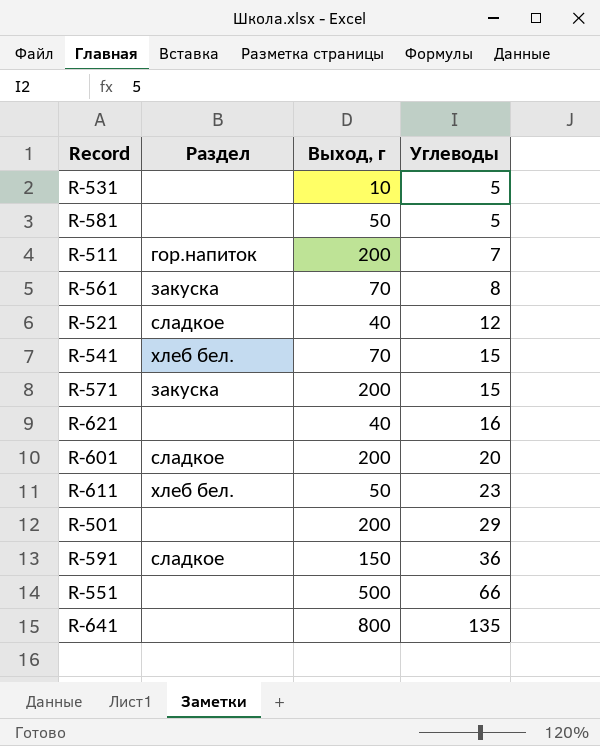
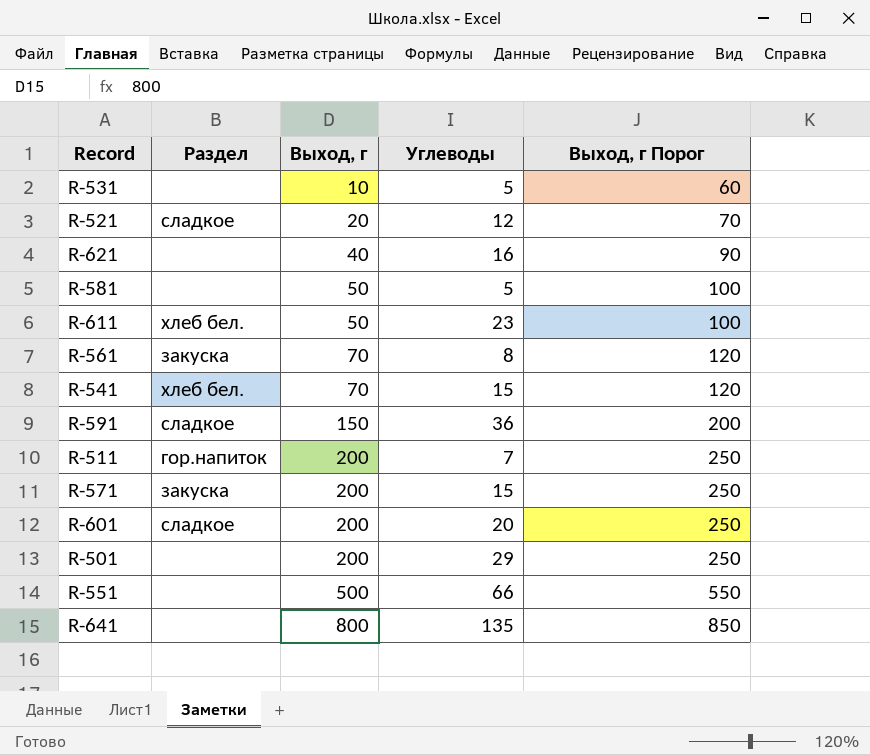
row order: Углеводы ascending -> Выход, г ascending
column Выход, г Порог | formula: none -> [Выход, г] + 50
R-521 | Выход, г: 40 -> 20

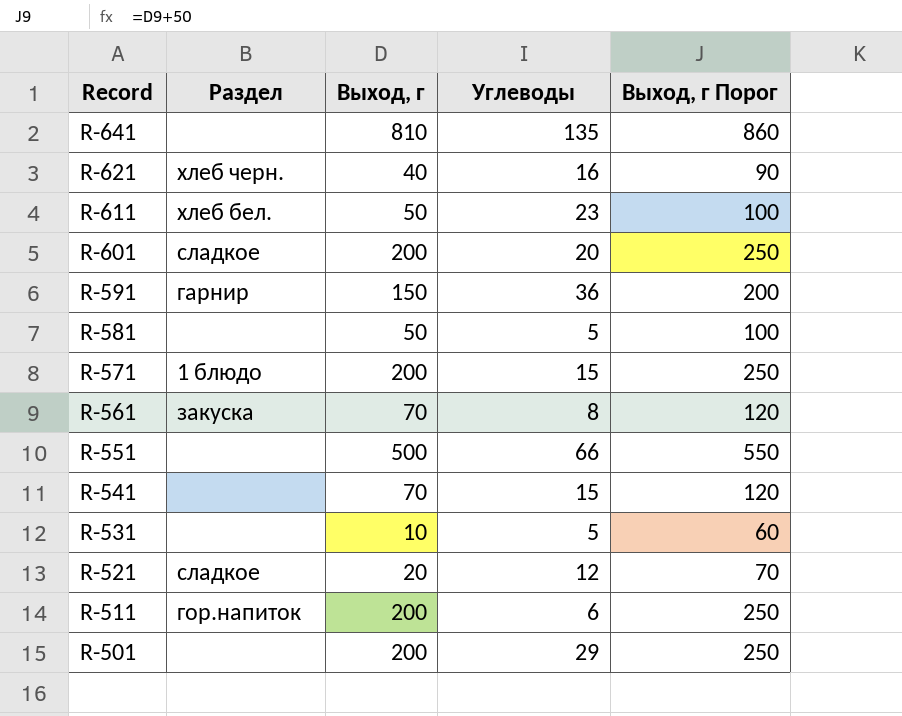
row order: Выход, г ascending -> Record descending
R-641 | Выход, г: 800 -> 810
R-641 | Выход, г Порог: 850 -> 860
R-621 | Раздел: none -> хлеб черн.
R-591 | Раздел: сладкое -> гарнир
R-571 | Раздел: закуска -> 1 блюдо
R-541 | Раздел: хлеб бел. -> none
R-511 | Углеводы: 7 -> 6

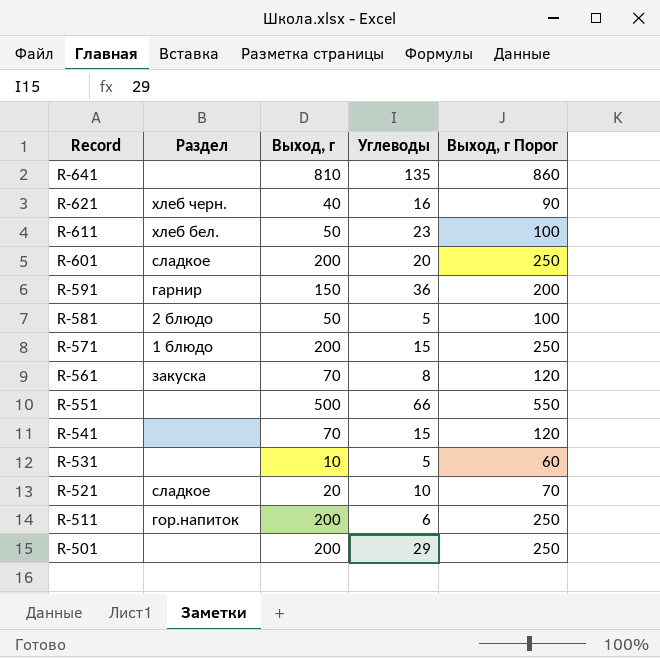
R-581 | Раздел: none -> 2 блюдо
R-521 | Углеводы: 12 -> 10

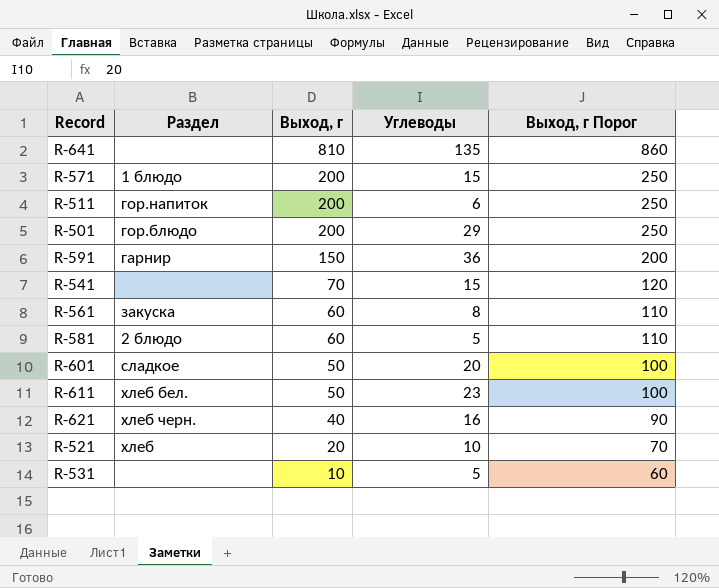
row order: Record descending -> Выход, г descending
row R-551: none | 500 | 66 | 550 -> none
R-501 | Раздел: none -> гор.блюдо
R-561 | Выход, г: 70 -> 60
R-561 | Выход, г Порог: 120 -> 110
R-581 | Выход, г: 50 -> 60
R-581 | Выход, г Порог: 100 -> 110
R-601 | Выход, г: 200 -> 50
R-601 | Выход, г Порог: 250 -> 100
R-521 | Раздел: сладкое -> хлеб

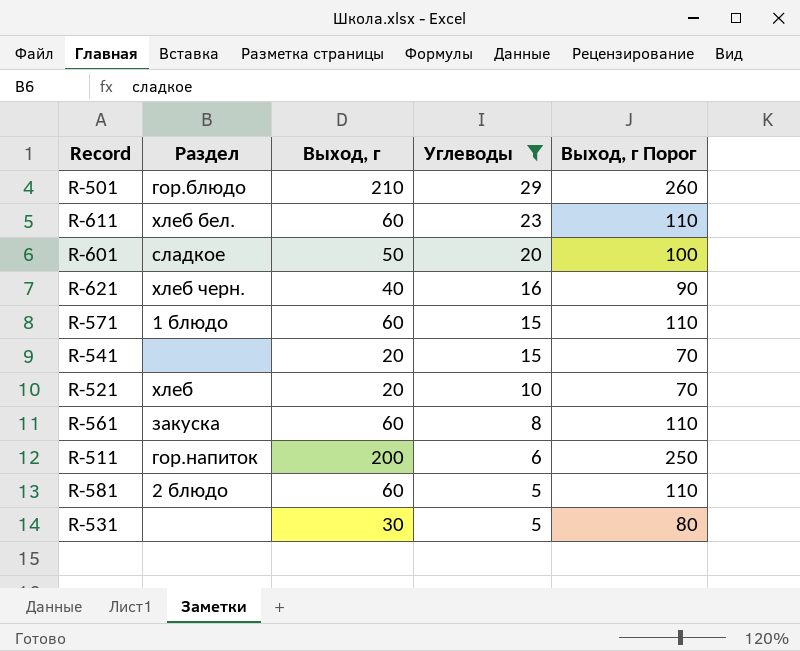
filter: none -> Углеводы <= 29
row order: Выход, г descending -> Углеводы descending
R-501 | Выход, г: 200 -> 210
R-501 | Выход, г Порог: 250 -> 260
R-611 | Выход, г: 50 -> 60
R-611 | Выход, г Порог: 100 -> 110
R-571 | Выход, г: 200 -> 60
R-571 | Выход, г Порог: 250 -> 110
R-541 | Выход, г: 70 -> 20
R-541 | Выход, г Порог: 120 -> 70
R-531 | Выход, г: 10 -> 30
R-531 | Выход, г Порог: 60 -> 80

